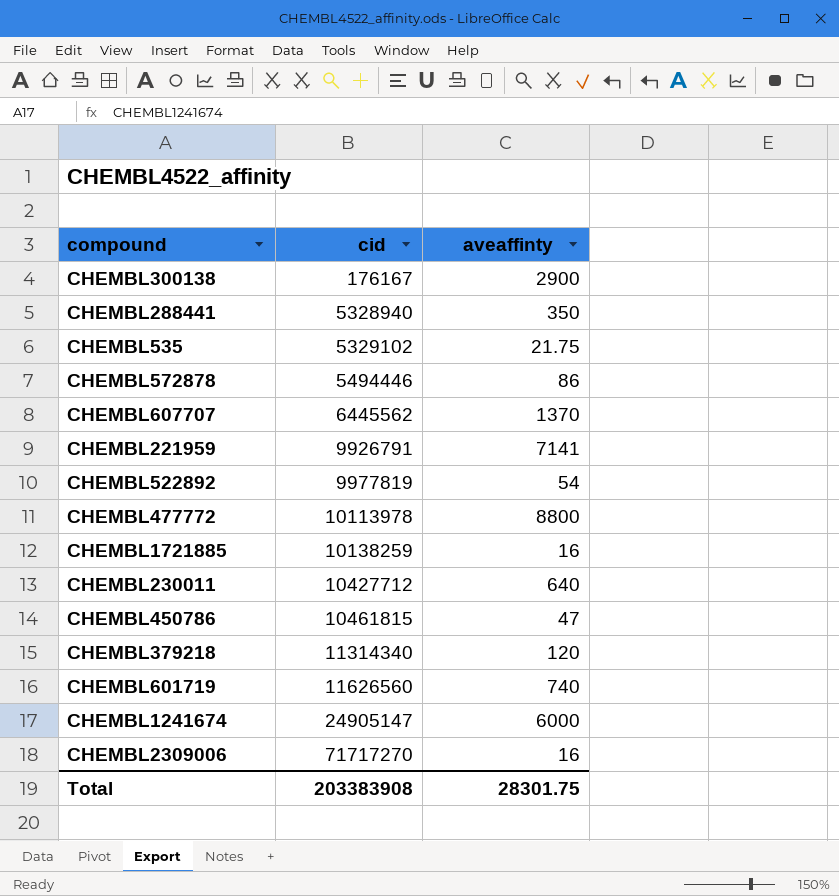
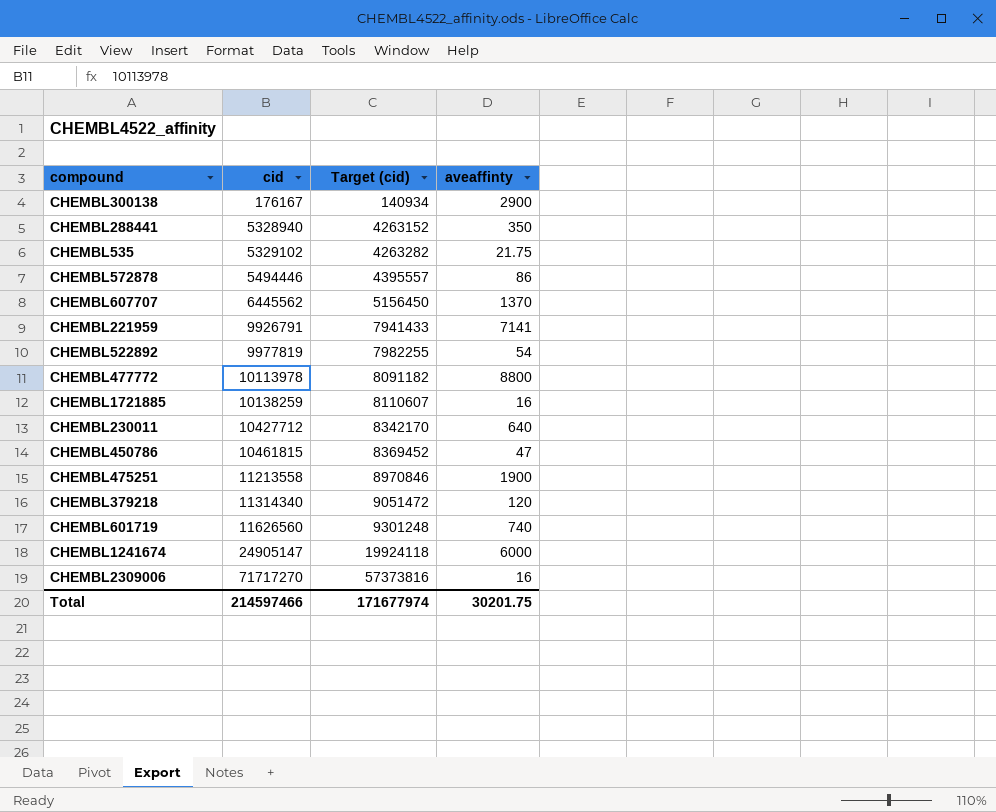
column Target (cid) | formula: none -> [cid] * 0.8
row CHEMBL475251: none -> 11213558 | 8970846 | 1900
Total | cid: 203383908 -> 214597466
Total | aveaffinty: 28301.75 -> 30201.75

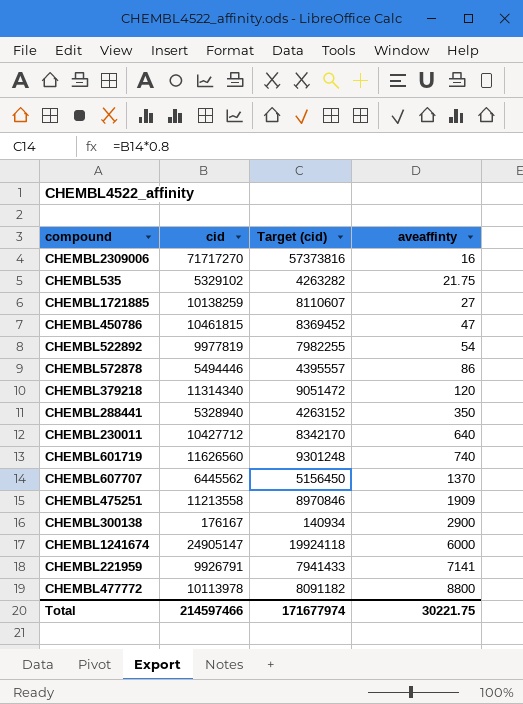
row order: cid ascending -> aveaffinty ascending
CHEMBL1721885 | aveaffinty: 16 -> 27
CHEMBL475251 | aveaffinty: 1900 -> 1909
Total | aveaffinty: 30201.75 -> 30221.75

